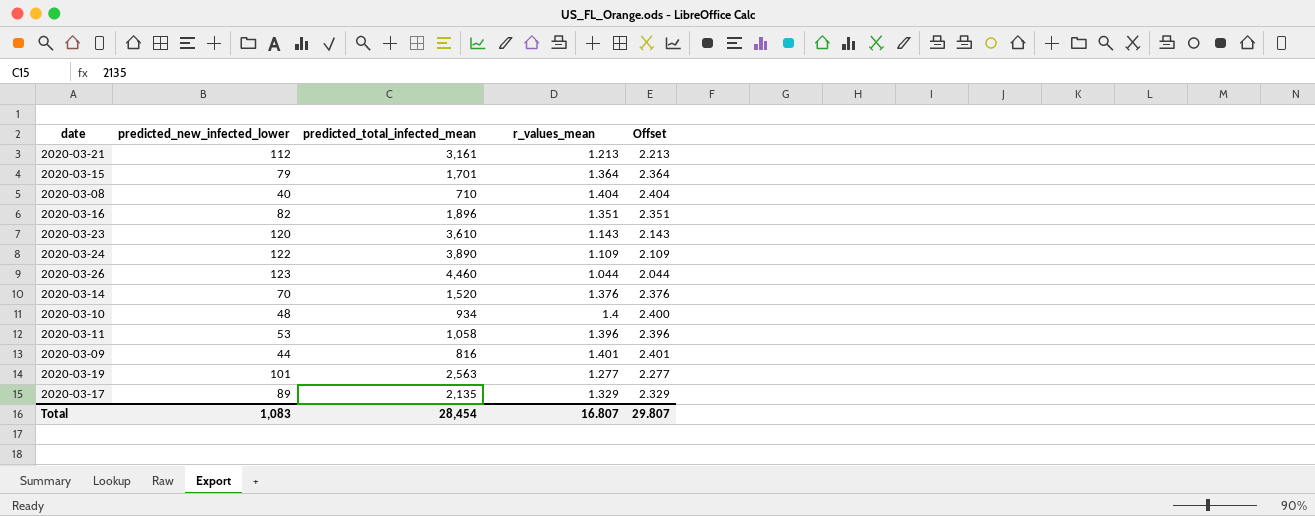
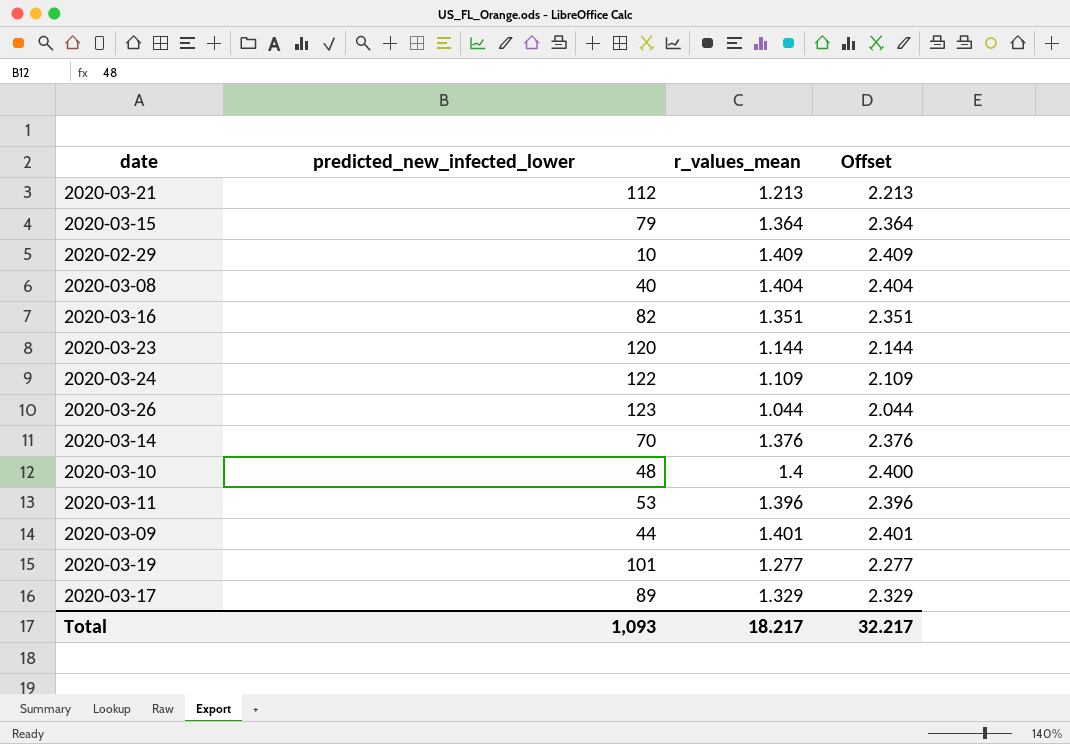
column predicted_total_infected_mean | position: 3 -> none
row 2020-02-29: none -> 10 | 1.409 | 2.409
2020-03-23 | r_values_mean: 1.143 -> 1.144
2020-03-23 | Offset: 2.143 -> 2.144
Total | predicted_new_infected_lower: 1,083 -> 1,093
Total | r_values_mean: 16.807 -> 18.217
Total | Offset: 29.807 -> 32.217

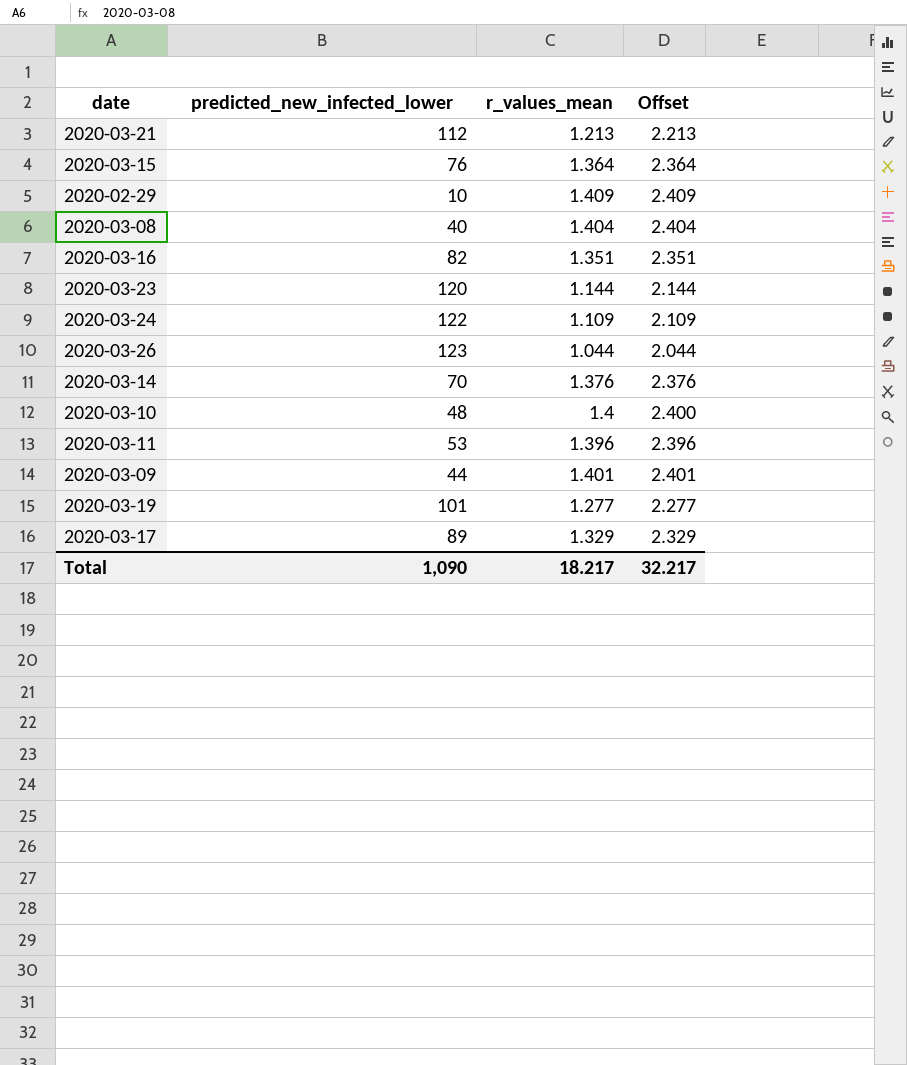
2020-03-15 | predicted_new_infected_lower: 79 -> 76
Total | predicted_new_infected_lower: 1,093 -> 1,090

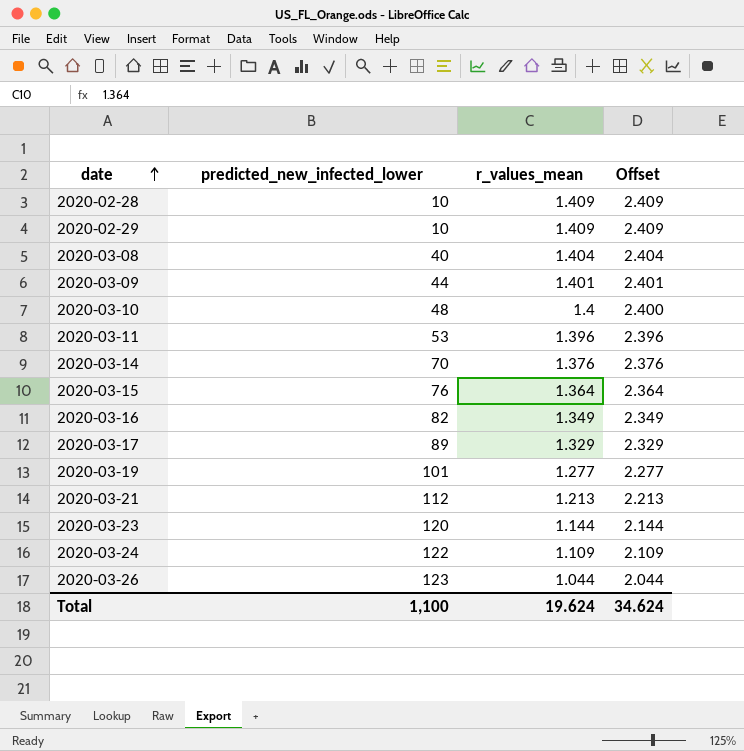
row order: none -> date ascending
row 2020-02-28: none -> 10 | 1.409 | 2.409
2020-03-16 | r_values_mean: 1.351 -> 1.349
2020-03-16 | Offset: 2.351 -> 2.349
Total | predicted_new_infected_lower: 1,090 -> 1,100
Total | r_values_mean: 18.217 -> 19.624
Total | Offset: 32.217 -> 34.624

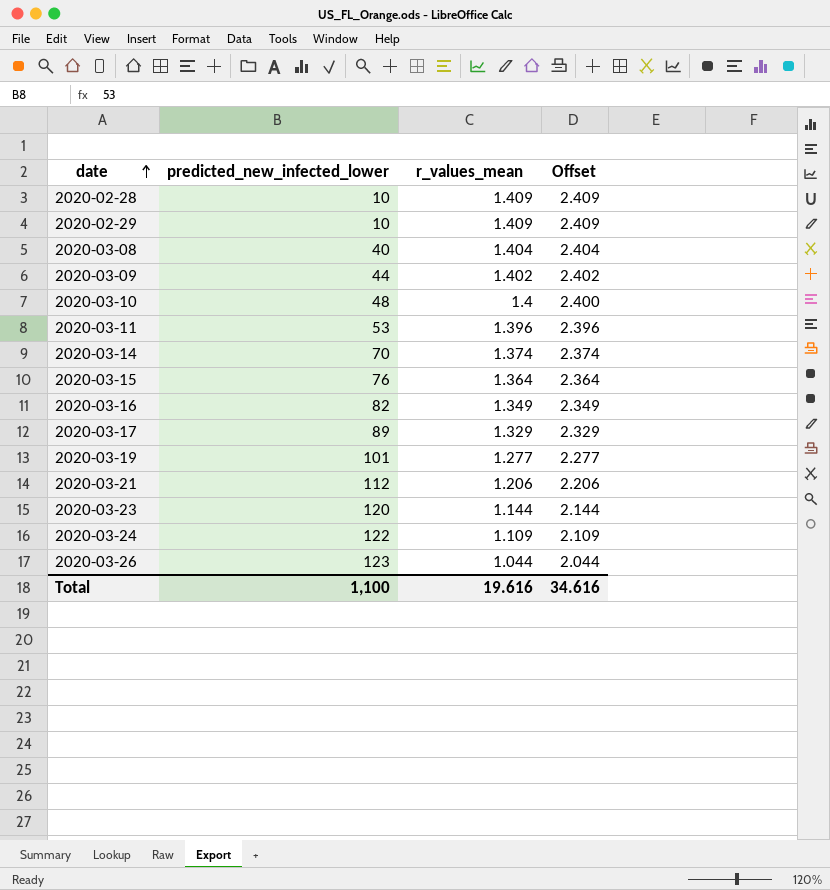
2020-03-09 | r_values_mean: 1.401 -> 1.402
2020-03-09 | Offset: 2.401 -> 2.402
2020-03-14 | r_values_mean: 1.376 -> 1.374
2020-03-14 | Offset: 2.376 -> 2.374
2020-03-21 | r_values_mean: 1.213 -> 1.206
2020-03-21 | Offset: 2.213 -> 2.206
Total | r_values_mean: 19.624 -> 19.616
Total | Offset: 34.624 -> 34.616

